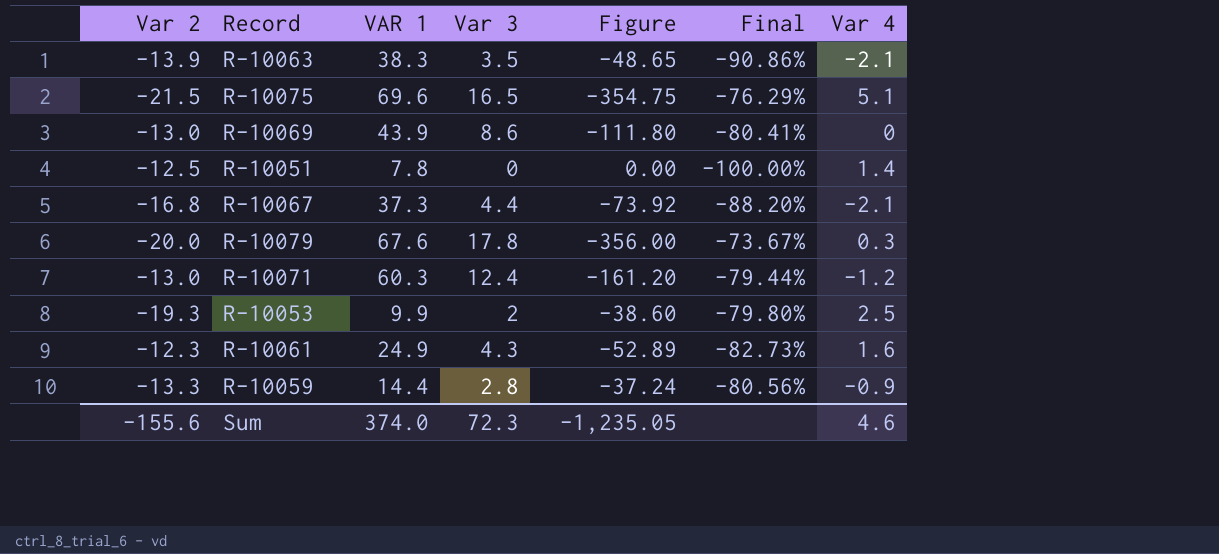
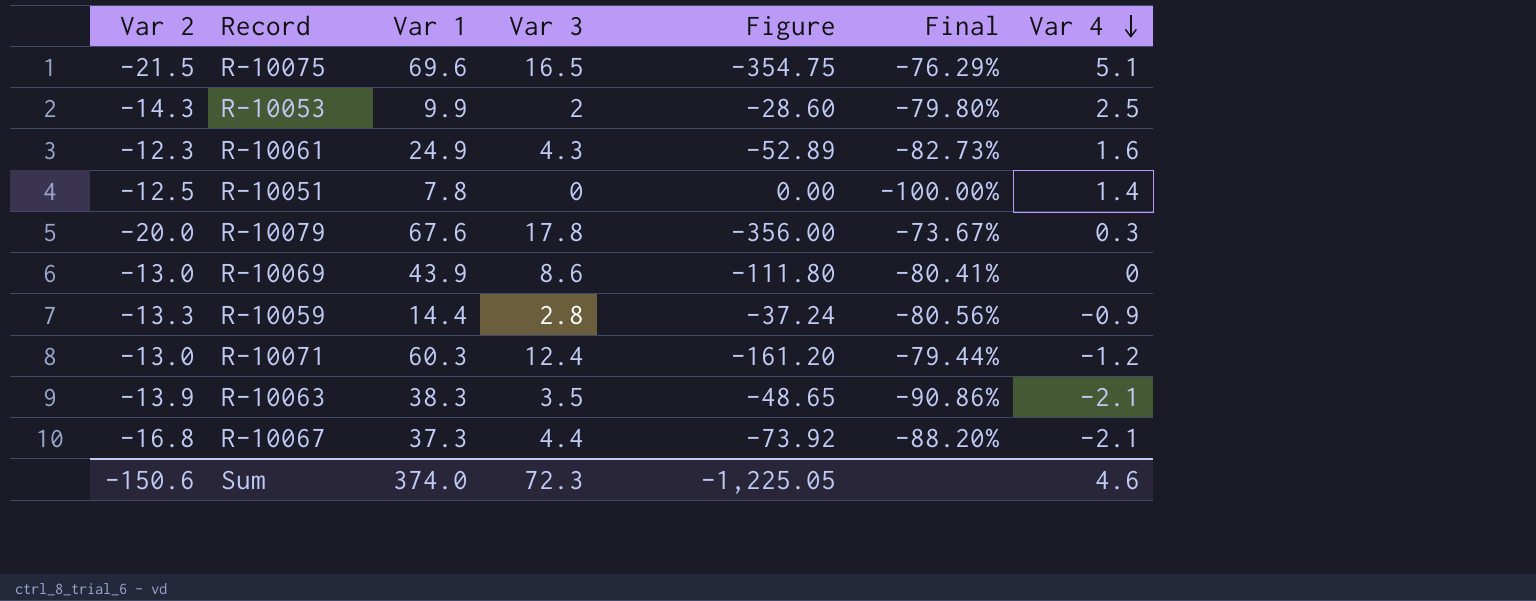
row order: none -> Var 4 descending
column name: VAR 1 -> Var 1
R-10053 | Var 2: -19.3 -> -14.3
R-10053 | Figure: -38.60 -> -28.60
Sum | Var 2: -155.6 -> -150.6
Sum | Figure: -1,235.05 -> -1,225.05

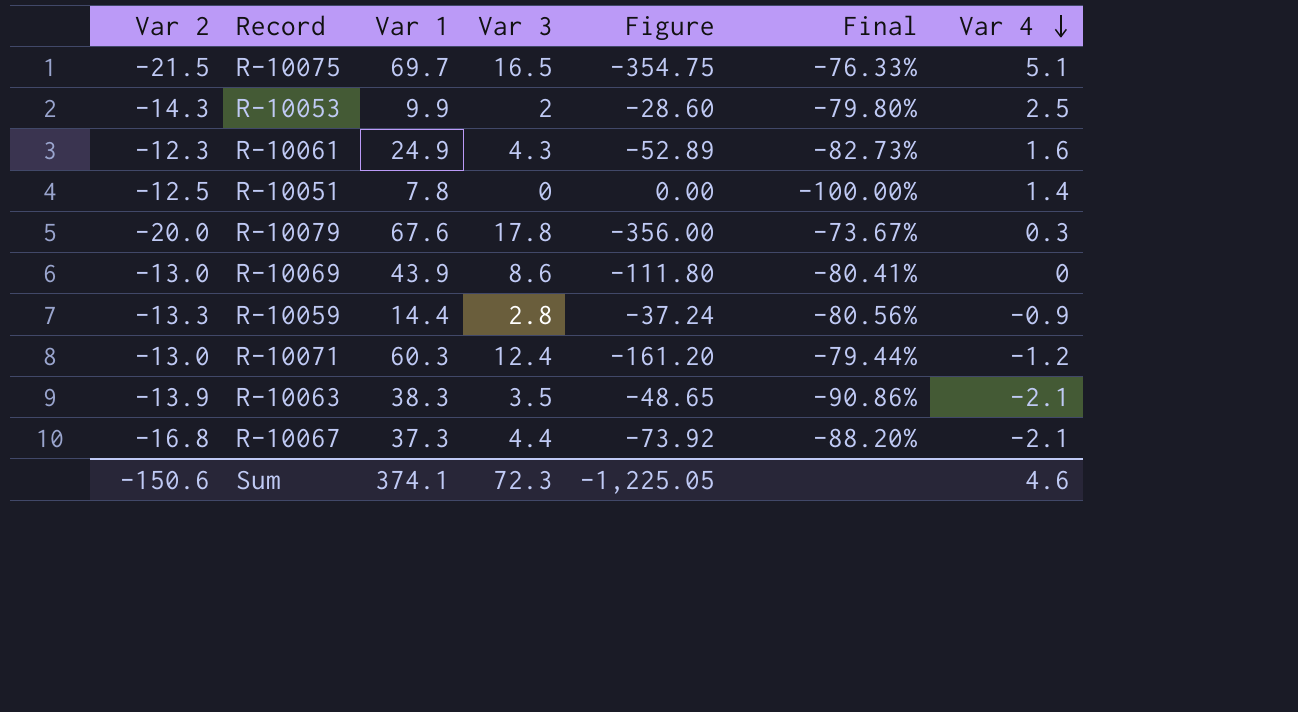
R-10075 | Var 1: 69.6 -> 69.7
R-10075 | Final: -76.29% -> -76.33%
Sum | Var 1: 374.0 -> 374.1

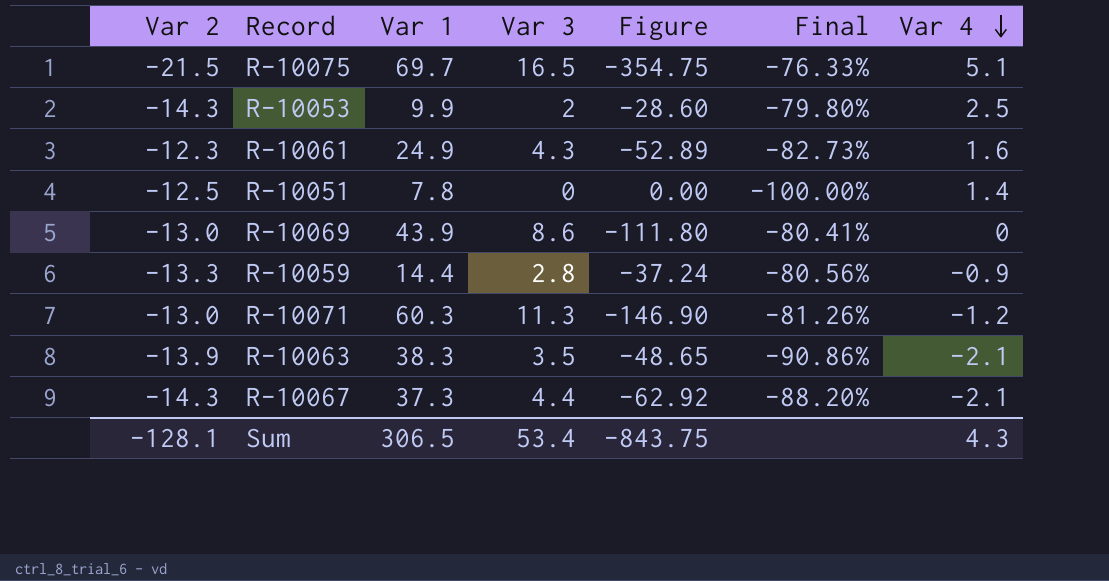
row R-10079: -20.0 | 67.6 | 17.8 | -356.00 | -73.67% | 0.3 -> none
R-10071 | Var 3: 12.4 -> 11.3
R-10071 | Figure: -161.20 -> -146.90
R-10071 | Final: -79.44% -> -81.26%
R-10067 | Var 2: -16.8 -> -14.3
R-10067 | Figure: -73.92 -> -62.92
Sum | Var 2: -150.6 -> -128.1
Sum | Var 1: 374.1 -> 306.5
Sum | Var 3: 72.3 -> 53.4
Sum | Figure: -1,225.05 -> -843.75
Sum | Var 4: 4.6 -> 4.3

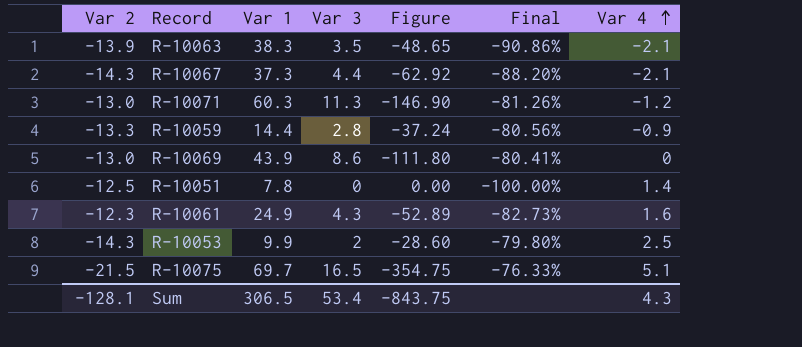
row order: Var 4 descending -> Var 4 ascending

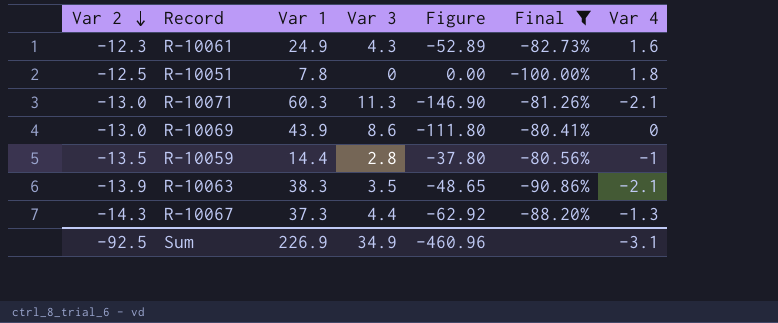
filter: none -> Final <= -80.41%
row order: Var 4 ascending -> Var 2 descending
R-10051 | Var 4: 1.4 -> 1.8
R-10071 | Var 4: -1.2 -> -2.1
R-10059 | Var 2: -13.3 -> -13.5
R-10059 | Figure: -37.24 -> -37.80
R-10059 | Var 4: -0.9 -> -1
R-10067 | Var 4: -2.1 -> -1.3
Sum | Var 2: -128.1 -> -92.5
Sum | Var 1: 306.5 -> 226.9
Sum | Var 3: 53.4 -> 34.9
Sum | Figure: -843.75 -> -460.96
Sum | Var 4: 4.3 -> -3.1

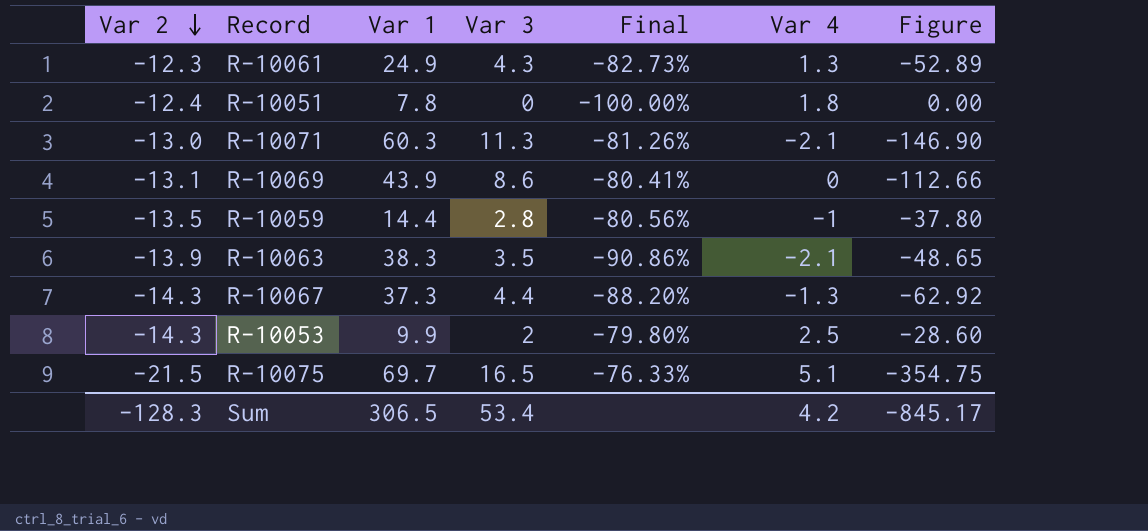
filter: Final <= -80.41% -> none
column Figure | position: 5 -> 7
R-10061 | Var 4: 1.6 -> 1.3
R-10051 | Var 2: -12.5 -> -12.4
R-10069 | Var 2: -13.0 -> -13.1
R-10069 | Figure: -111.80 -> -112.66
Sum | Var 2: -92.5 -> -128.3
Sum | Var 1: 226.9 -> 306.5
Sum | Var 3: 34.9 -> 53.4
Sum | Var 4: -3.1 -> 4.2
Sum | Figure: -460.96 -> -845.17

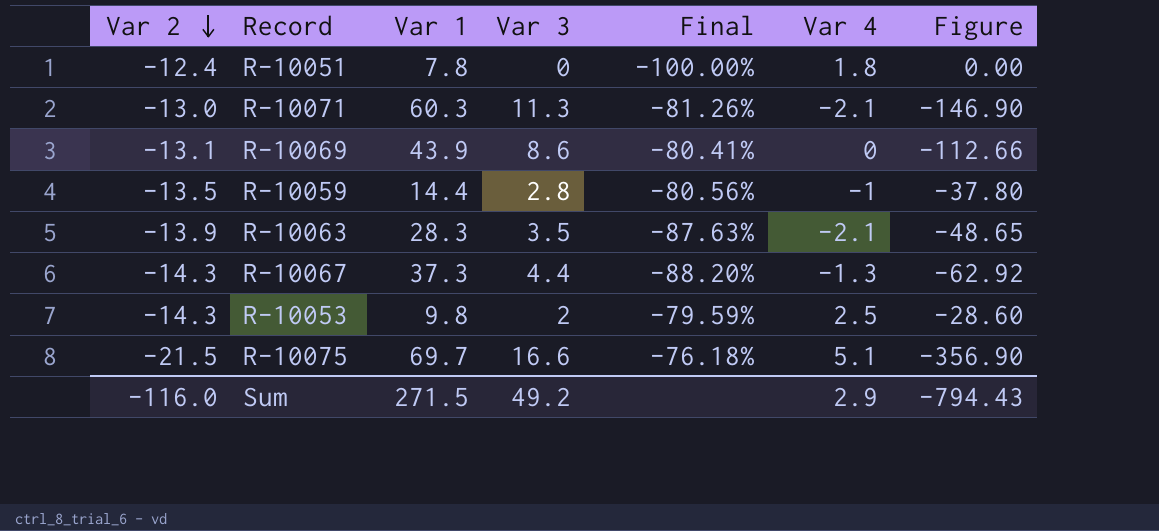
row R-10061: -12.3 | 24.9 | 4.3 | -82.73% | 1.3 | -52.89 -> none
R-10063 | Var 1: 38.3 -> 28.3
R-10063 | Final: -90.86% -> -87.63%
R-10053 | Var 1: 9.9 -> 9.8
R-10053 | Final: -79.80% -> -79.59%
R-10075 | Var 3: 16.5 -> 16.6
R-10075 | Final: -76.33% -> -76.18%
R-10075 | Figure: -354.75 -> -356.90
Sum | Var 2: -128.3 -> -116.0
Sum | Var 1: 306.5 -> 271.5
Sum | Var 3: 53.4 -> 49.2
Sum | Var 4: 4.2 -> 2.9
Sum | Figure: -845.17 -> -794.43

